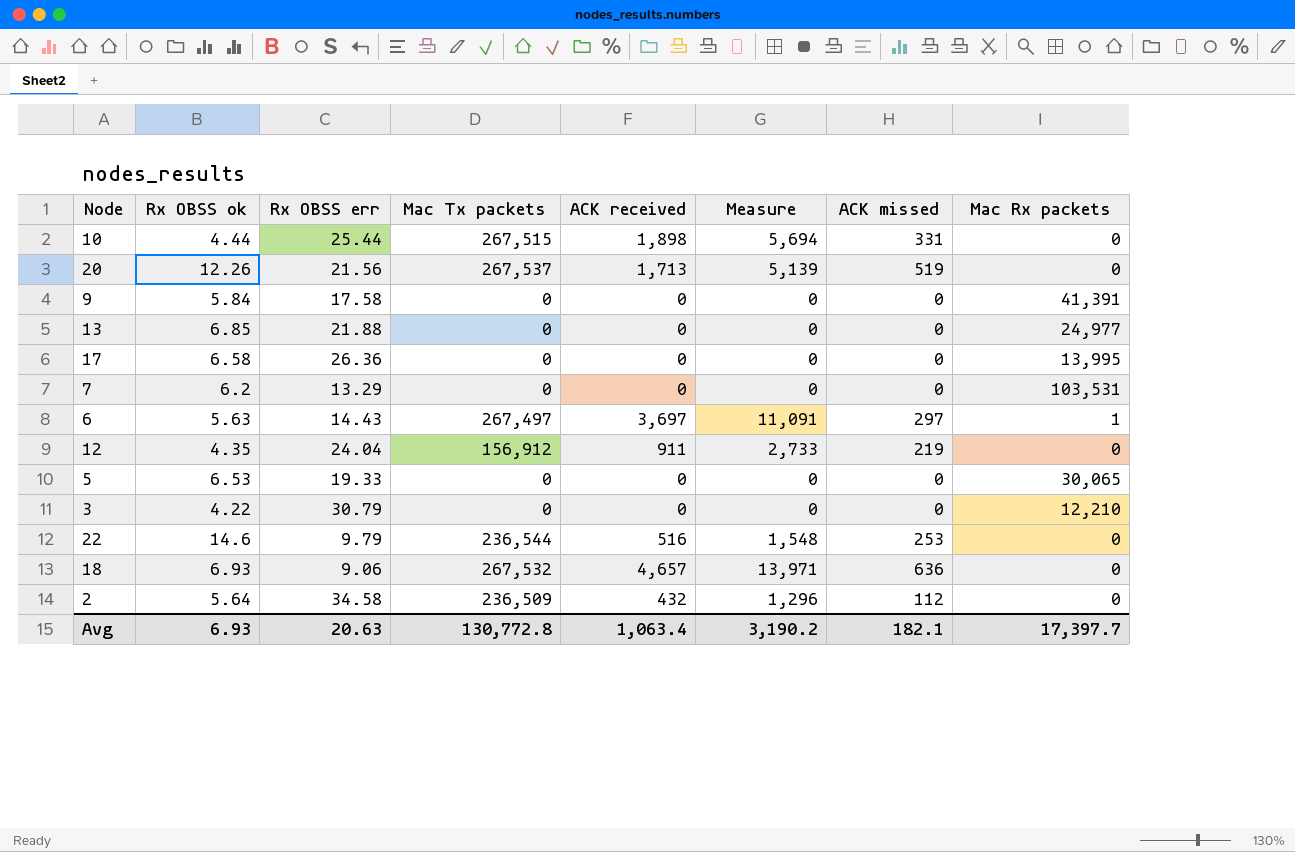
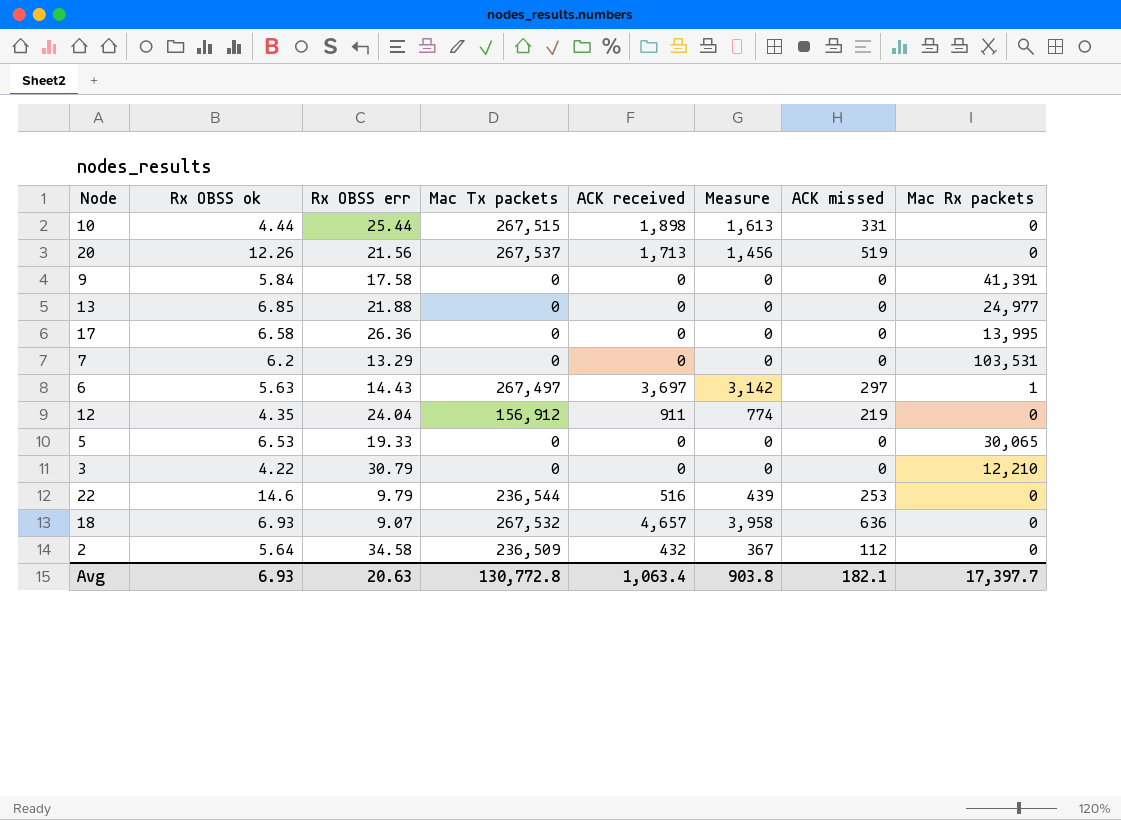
column Measure | formula: [ACK received] * 3 -> [ACK received] * 0.85
18 | Rx OBSS err: 9.06 -> 9.07
Avg | Measure: 3,190.2 -> 903.8

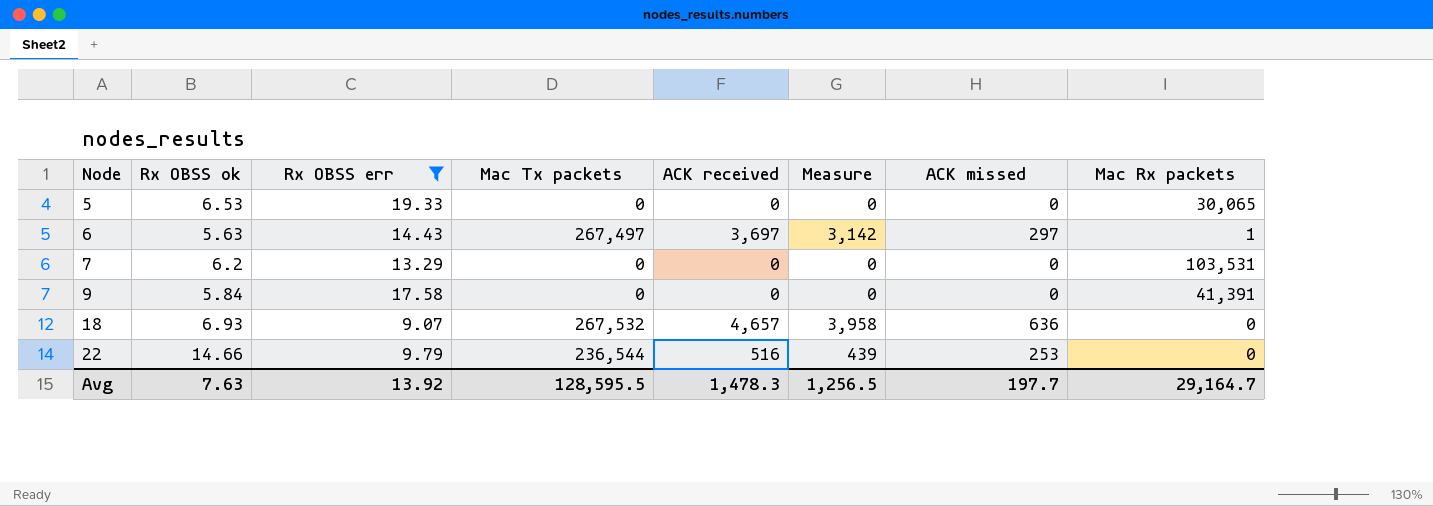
filter: none -> Rx OBSS err <= 19.33
row order: none -> Node ascending
22 | Rx OBSS ok: 14.6 -> 14.66
Avg | Rx OBSS ok: 6.93 -> 7.63
Avg | Rx OBSS err: 20.63 -> 13.92
Avg | Mac Tx packets: 130,772.8 -> 128,595.5
Avg | ACK received: 1,063.4 -> 1,478.3
Avg | Measure: 903.8 -> 1,256.5
Avg | ACK missed: 182.1 -> 197.7
Avg | Mac Rx packets: 17,397.7 -> 29,164.7

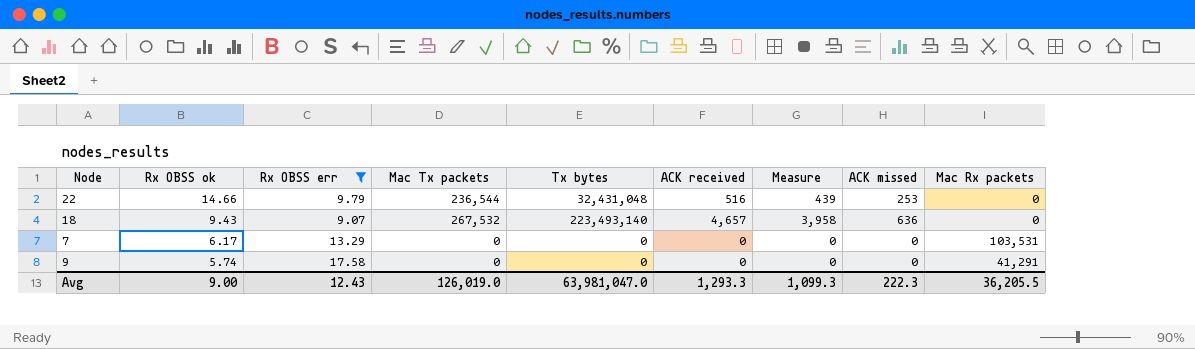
row order: Node ascending -> Rx OBSS ok descending
column Tx bytes | position: none -> 5
row 5: 6.53 | 19.33 | 0 | 0 | 0 | 0 | 30,065 -> none
row 6: 5.63 | 14.43 | 267,497 | 3,697 | 3,142 | 297 | 1 -> none
18 | Rx OBSS ok: 6.93 -> 9.43
7 | Rx OBSS ok: 6.2 -> 6.17
9 | Rx OBSS ok: 5.84 -> 5.74
9 | Mac Rx packets: 41,391 -> 41,291
Avg | Rx OBSS ok: 7.63 -> 9.00
Avg | Rx OBSS err: 13.92 -> 12.43
Avg | Mac Tx packets: 128,595.5 -> 126,019.0
Avg | ACK received: 1,478.3 -> 1,293.3
Avg | Measure: 1,256.5 -> 1,099.3
Avg | ACK missed: 197.7 -> 222.3
Avg | Mac Rx packets: 29,164.7 -> 36,205.5

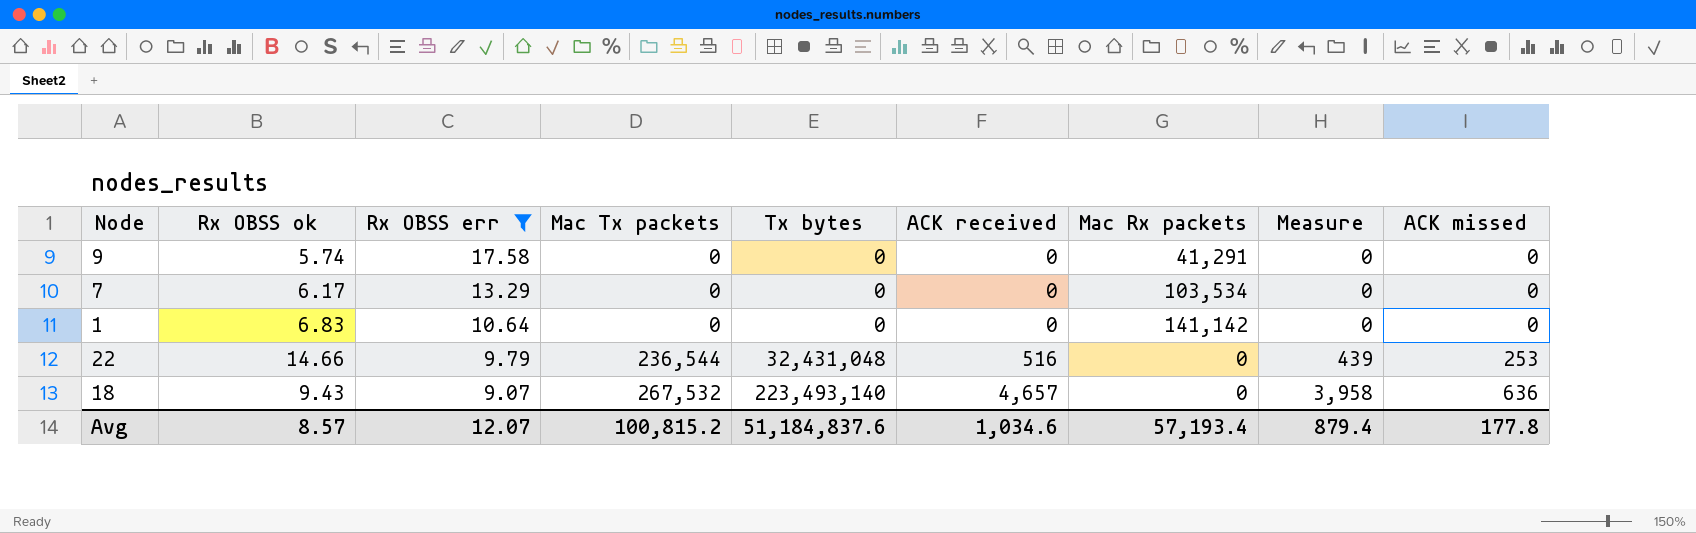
row order: Rx OBSS ok descending -> Rx OBSS err descending
column Mac Rx packets | position: 9 -> 7
7 | Mac Rx packets: 103,531 -> 103,534
row 1: none -> 6.83 | 10.64 | 0 | 0 | 0 | 141,142 | 0 | 0
Avg | Rx OBSS ok: 9.00 -> 8.57
Avg | Rx OBSS err: 12.43 -> 12.07
Avg | Mac Tx packets: 126,019.0 -> 100,815.2
Avg | Tx bytes: 63,981,047.0 -> 51,184,837.6
Avg | ACK received: 1,293.3 -> 1,034.6
Avg | Mac Rx packets: 36,205.5 -> 57,193.4
Avg | Measure: 1,099.3 -> 879.4
Avg | ACK missed: 222.3 -> 177.8

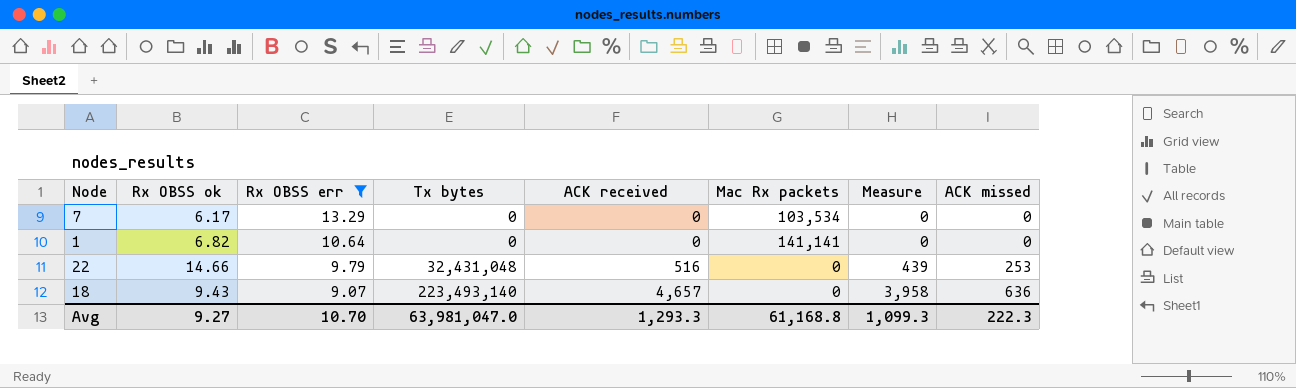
column Mac Tx packets | position: 4 -> none
row 9: 5.74 | 17.58 | 0 | 0 | 0 | 41,291 | 0 | 0 -> none
1 | Rx OBSS ok: 6.83 -> 6.82
1 | Mac Rx packets: 141,142 -> 141,141
Avg | Rx OBSS ok: 8.57 -> 9.27
Avg | Rx OBSS err: 12.07 -> 10.70
Avg | Tx bytes: 51,184,837.6 -> 63,981,047.0
Avg | ACK received: 1,034.6 -> 1,293.3
Avg | Mac Rx packets: 57,193.4 -> 61,168.8
Avg | Measure: 879.4 -> 1,099.3
Avg | ACK missed: 177.8 -> 222.3

